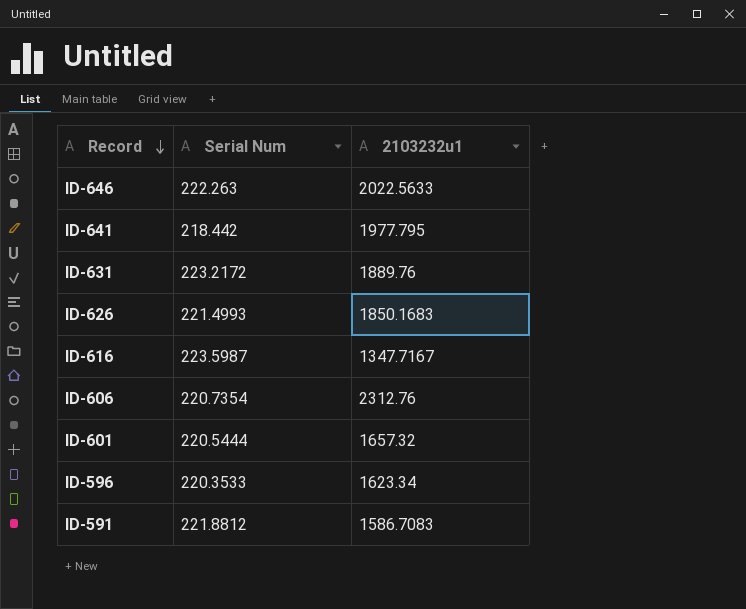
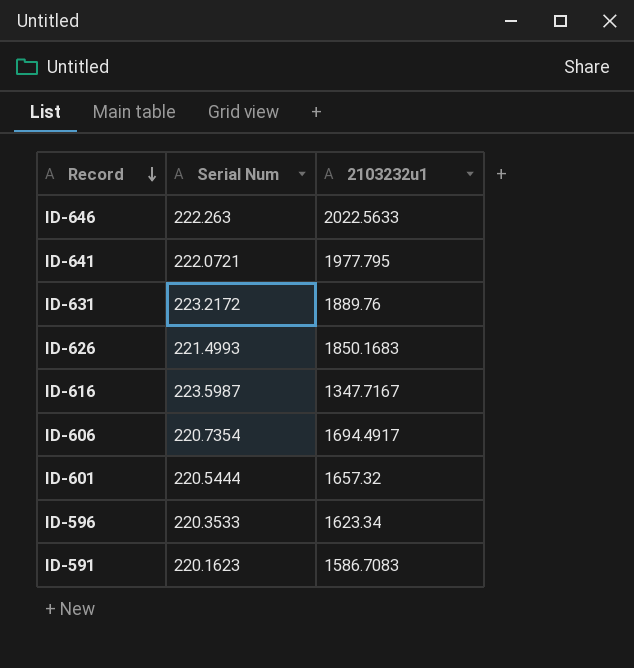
ID-641 | Serial Num: 218.442 -> 222.0721
ID-606 | 2103232u1: 2312.76 -> 1694.4917
ID-591 | Serial Num: 221.8812 -> 220.1623

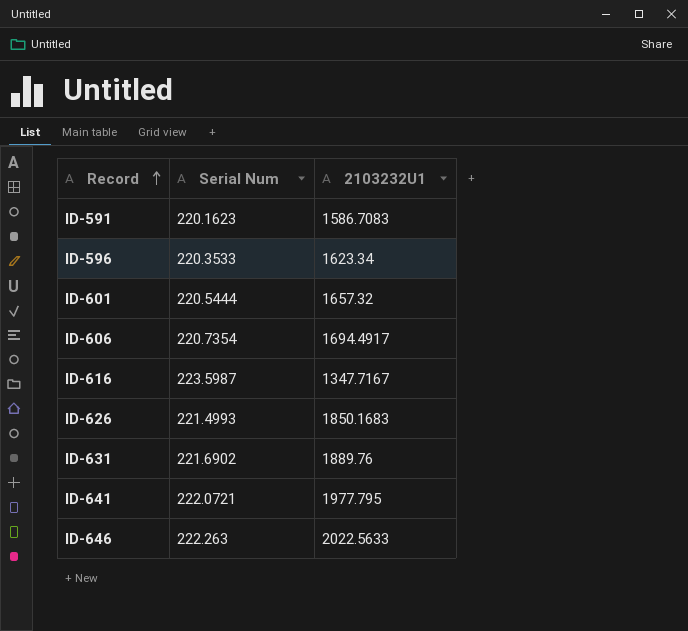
row order: Record descending -> Record ascending
column name: 2103232u1 -> 2103232U1
ID-631 | Serial Num: 223.2172 -> 221.6902

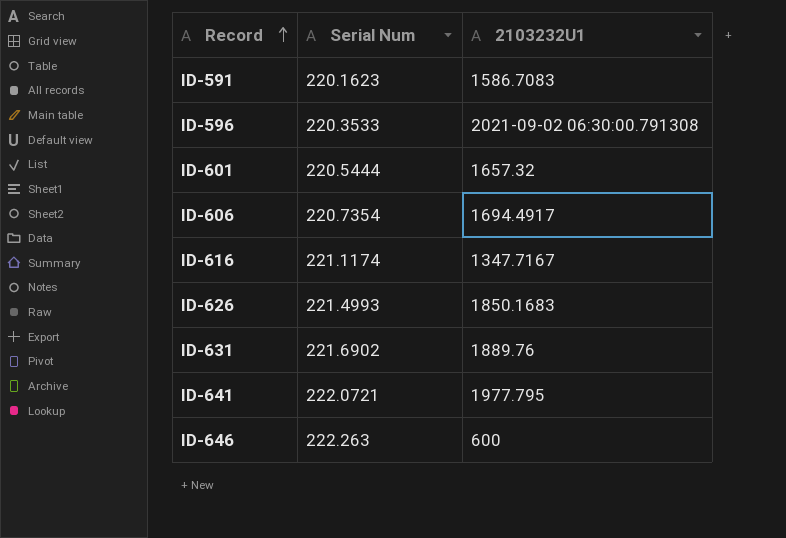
ID-596 | 2103232U1: 1623.34 -> 2021-09-02 06:30:00.791308
ID-616 | Serial Num: 223.5987 -> 221.1174
ID-646 | 2103232U1: 2022.5633 -> 600

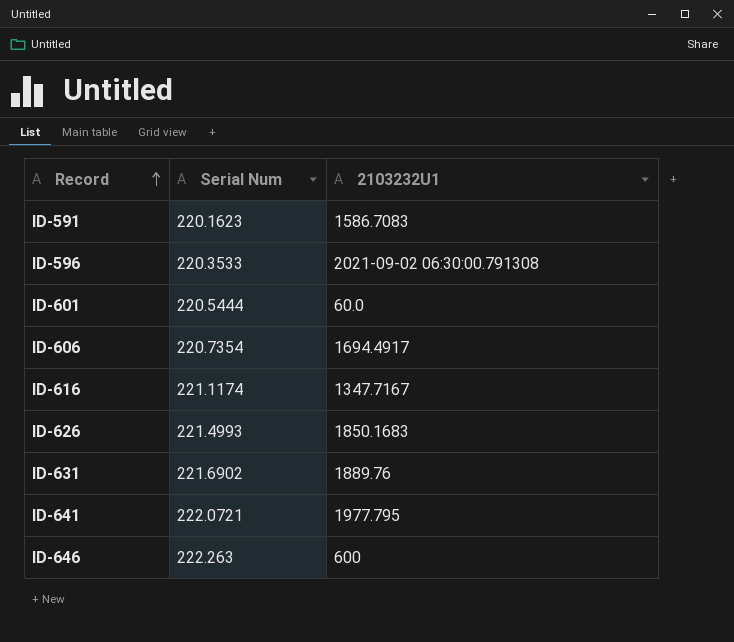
ID-601 | 2103232U1: 1657.32 -> 60.0

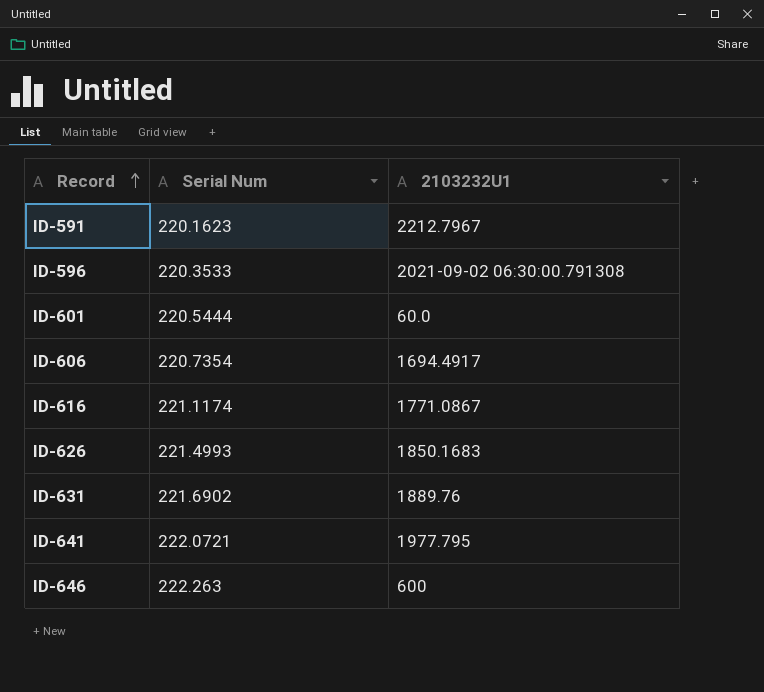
ID-591 | 2103232U1: 1586.7083 -> 2212.7967
ID-616 | 2103232U1: 1347.7167 -> 1771.0867

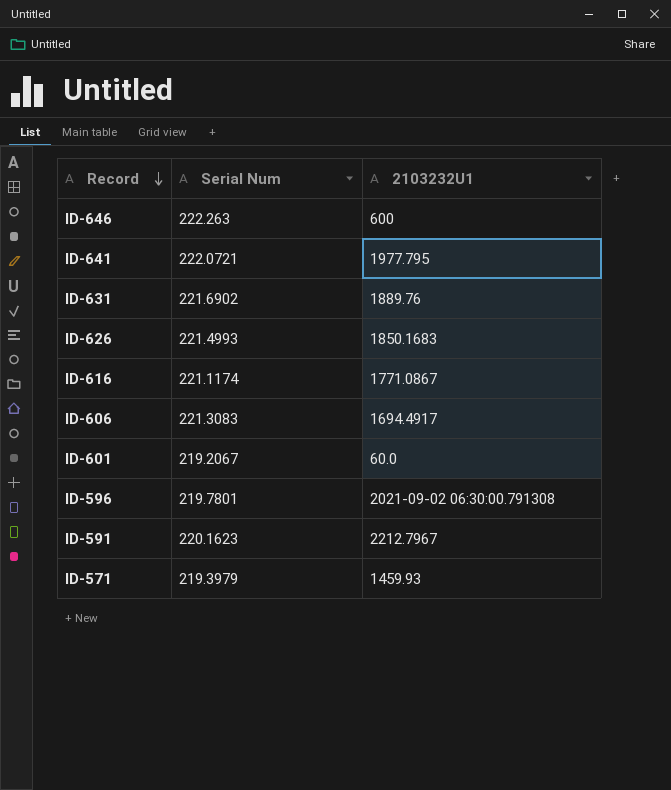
row order: Record ascending -> Record descending
ID-606 | Serial Num: 220.7354 -> 221.3083
ID-601 | Serial Num: 220.5444 -> 219.2067
ID-596 | Serial Num: 220.3533 -> 219.7801
row ID-571: none -> 219.3979 | 1459.93

